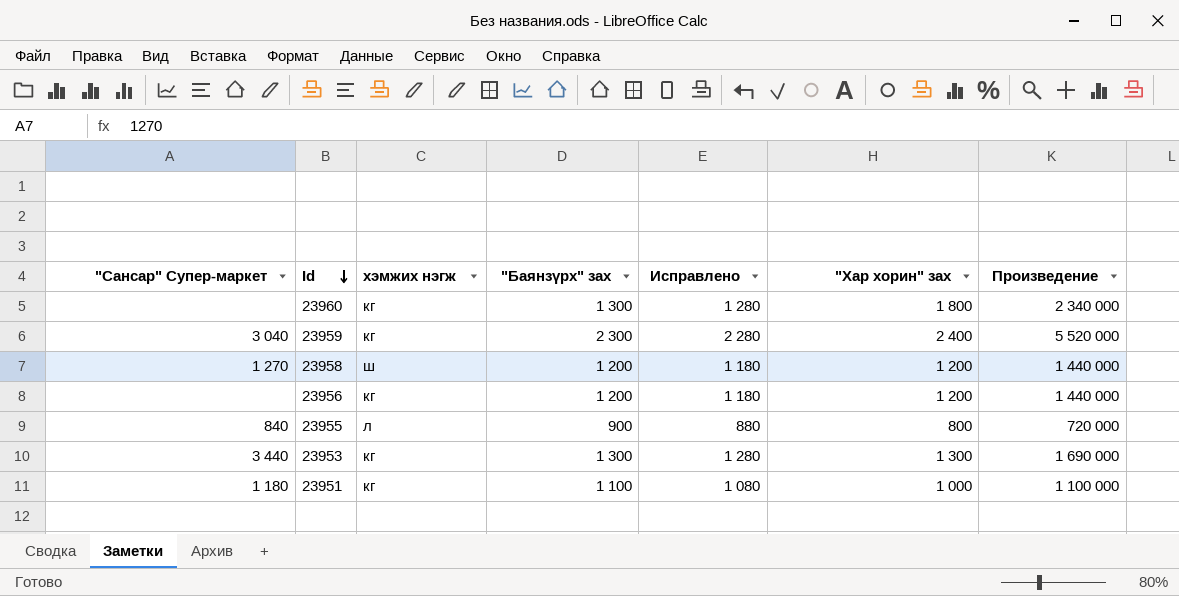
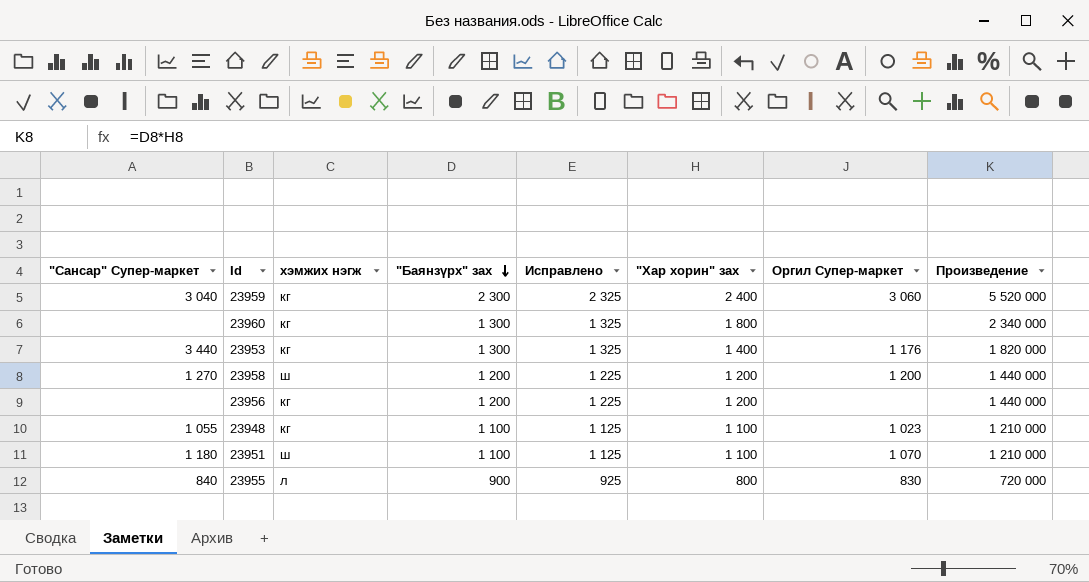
row order: Id descending -> "Баянзүрх" зах descending
column Исправлено | formula: ["Баянзүрх" зах] - 20 -> ["Баянзүрх" зах] + 25
column Оргил Супер-маркет | position: none -> 7
23953 | "Хар хорин" зах: 1 300 -> 1 400
23953 | Произведение: 1 690 000 -> 1 820 000
row 23948: none -> 1 055 | кг | 1 100 | 1 125 | 1 100 | 1 023 | 1 210 000
23951 | хэмжих нэгж: кг -> ш
23951 | "Хар хорин" зах: 1 000 -> 1 100
23951 | Произведение: 1 100 000 -> 1 210 000

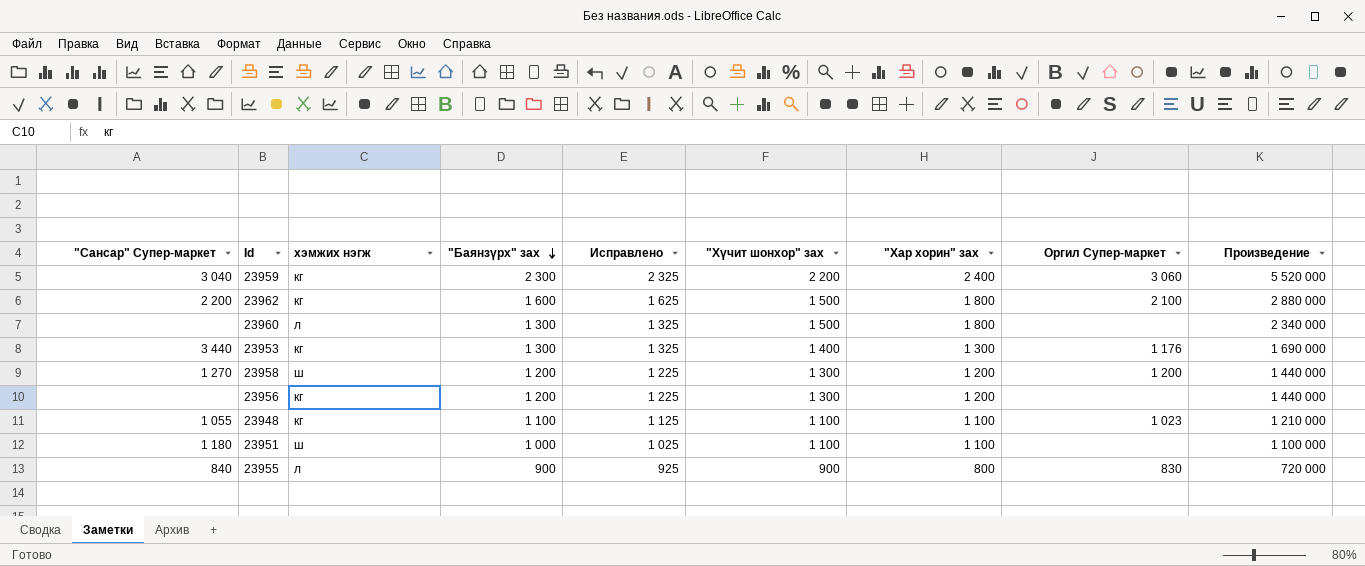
column "Хүчит шонхор" зах | position: none -> 6
row 23962: none -> 2 200 | кг | 1 600 | 1 625 | 1 500 | 1 800 | 2 100 | 2 880 000
23960 | хэмжих нэгж: кг -> л
23953 | "Хар хорин" зах: 1 400 -> 1 300
23953 | Произведение: 1 820 000 -> 1 690 000
23951 | "Баянзүрх" зах: 1 100 -> 1 000
23951 | Исправлено: 1 125 -> 1 025
23951 | Оргил Супер-маркет: 1 070 -> none
23951 | Произведение: 1 210 000 -> 1 100 000

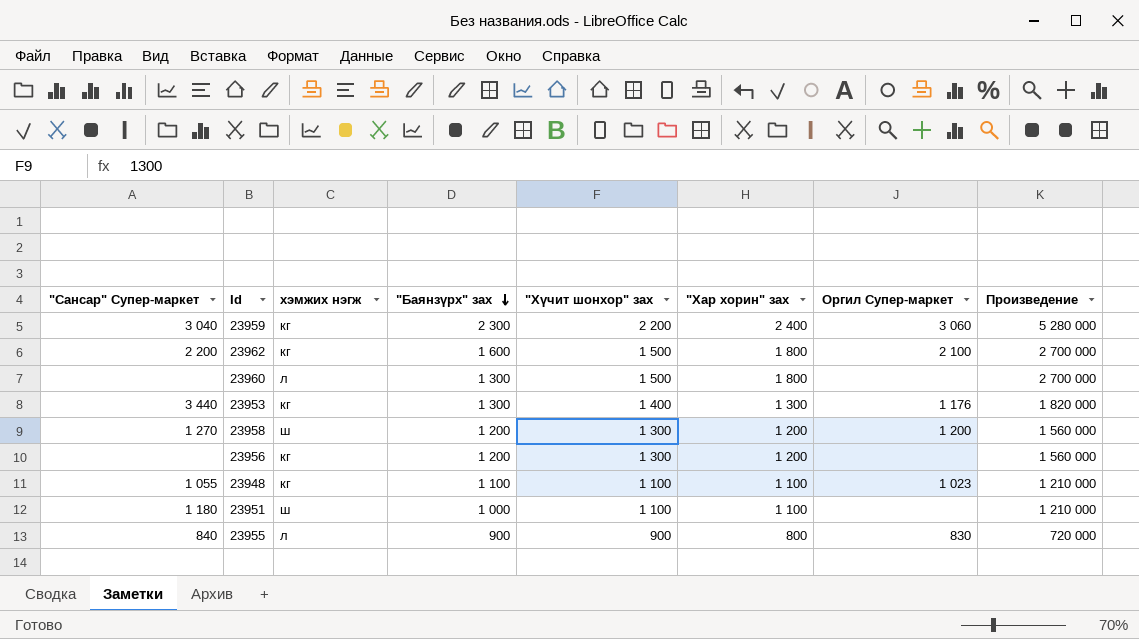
column Исправлено | formula: ["Баянзүрх" зах] + 25 -> none
column Произведение | formula: ["Баянзүрх" зах] * ["Хар хорин" зах] -> ["Хүчит шонхор" зах] * ["Хар хорин" зах]

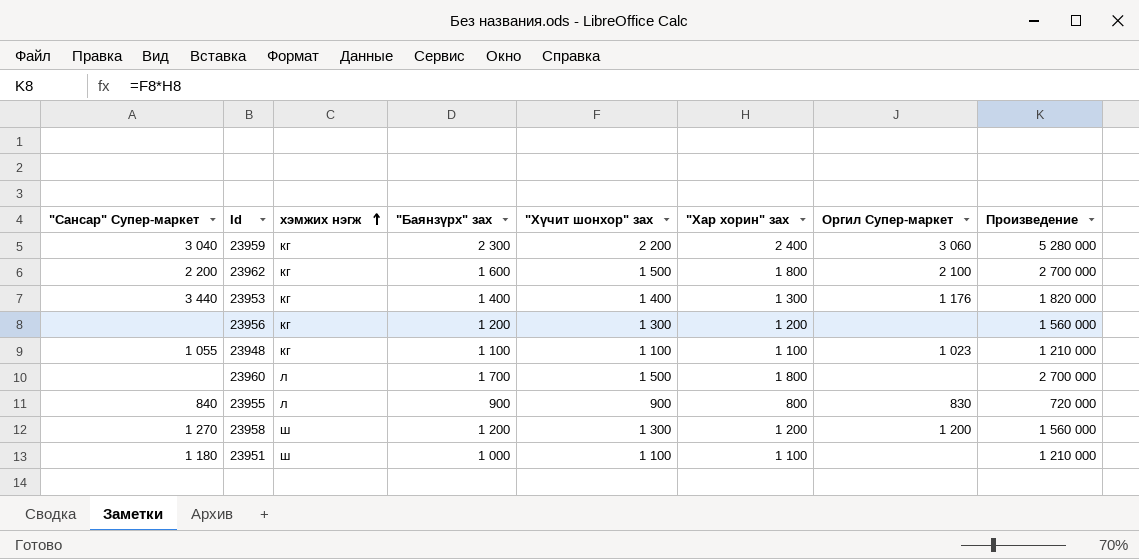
row order: "Баянзүрх" зах descending -> хэмжих нэгж ascending
23953 | "Баянзүрх" зах: 1 300 -> 1 400
23960 | "Баянзүрх" зах: 1 300 -> 1 700

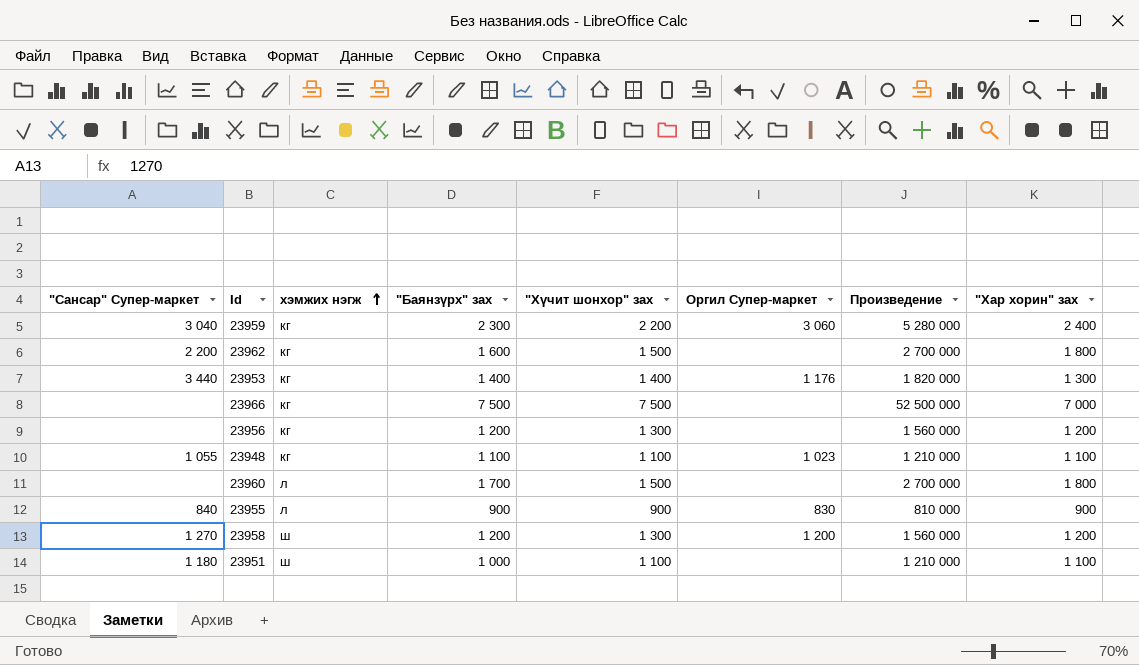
column "Хар хорин" зах | position: 6 -> 8
23962 | Оргил Супер-маркет: 2 100 -> none
row 23966: none -> none | кг | 7 500 | 7 500 | none | 52 500 000 | 7 000
23955 | Произведение: 720 000 -> 810 000
23955 | "Хар хорин" зах: 800 -> 900

